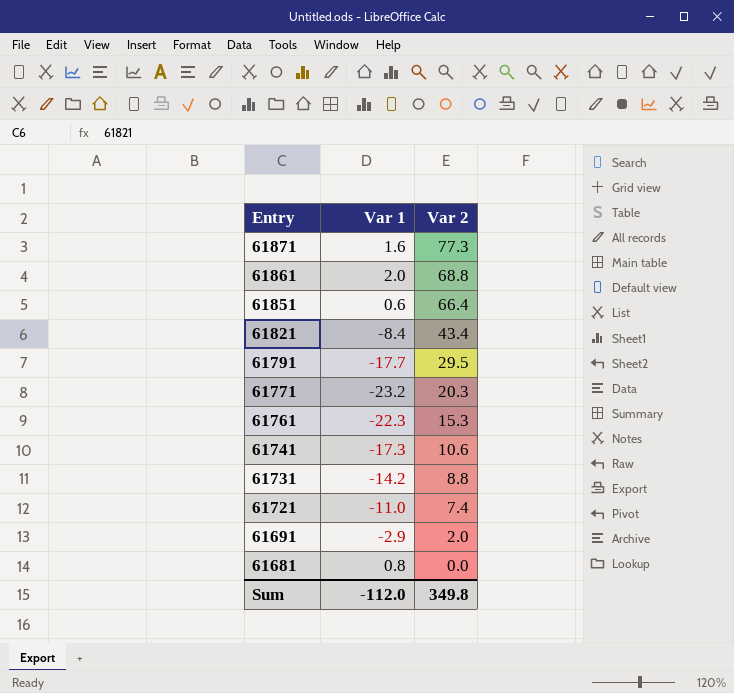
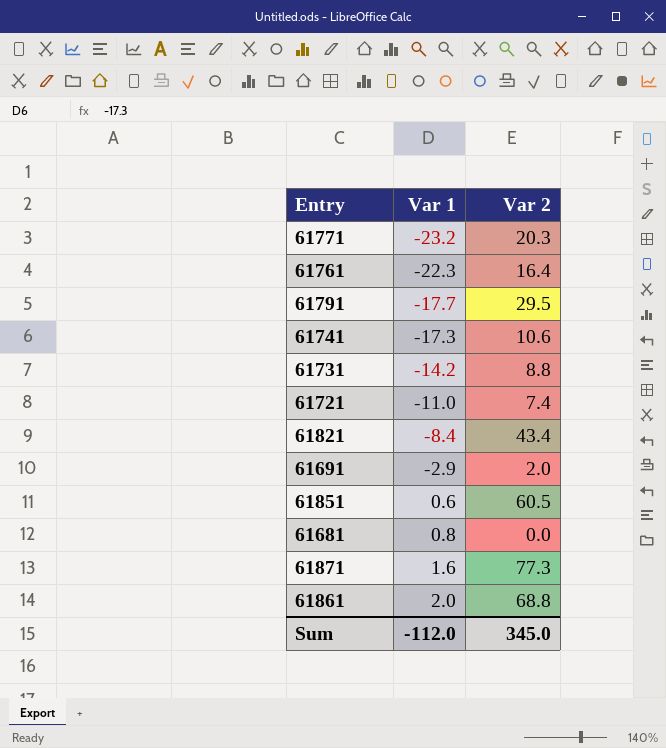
row order: Entry descending -> Var 1 ascending
61761 | Var 2: 15.3 -> 16.4
61851 | Var 2: 66.4 -> 60.5
Sum | Var 2: 349.8 -> 345.0

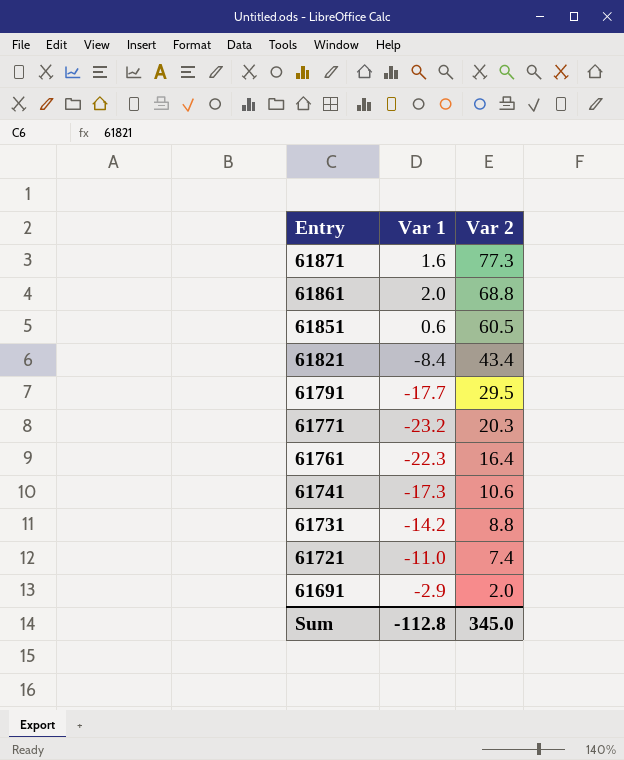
row order: Var 1 ascending -> Entry descending
row 61681: 0.8 | 0.0 -> none
Sum | Var 1: -112.0 -> -112.8

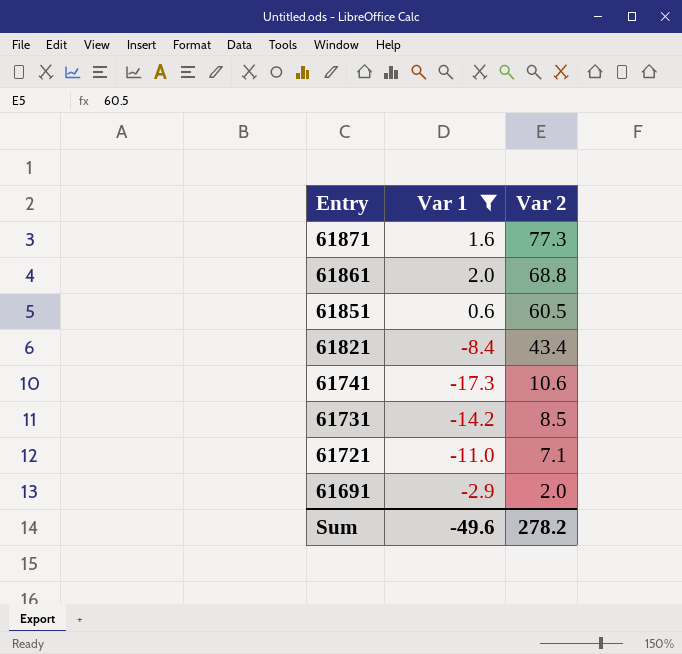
filter: none -> Var 1 >= -17.3
61731 | Var 2: 8.8 -> 8.5
61721 | Var 2: 7.4 -> 7.1
Sum | Var 1: -112.8 -> -49.6
Sum | Var 2: 345.0 -> 278.2

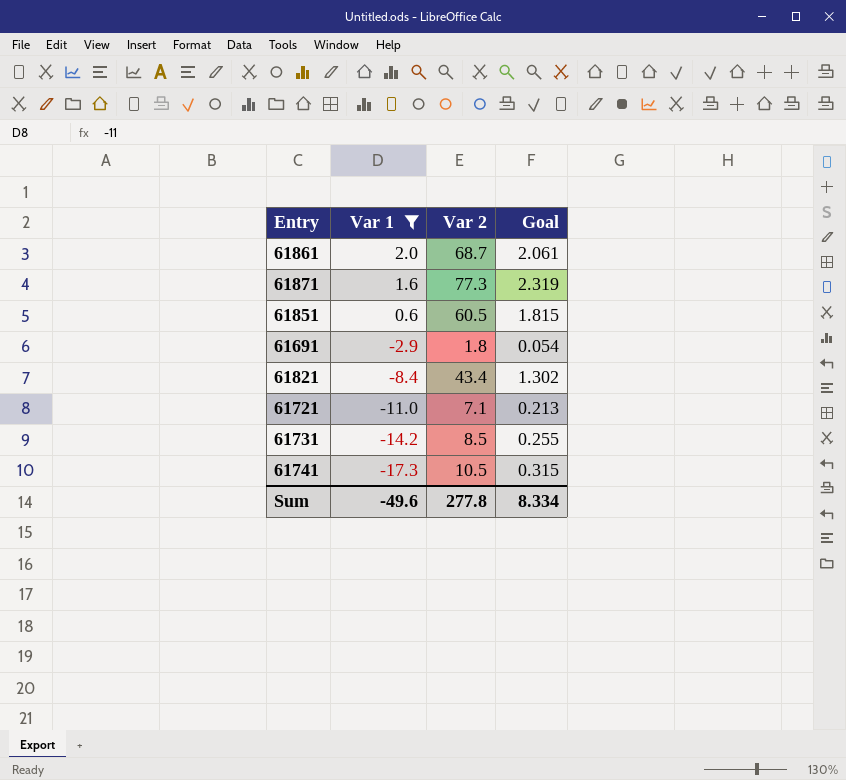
row order: Entry descending -> Var 1 descending
column Goal | formula: none -> [Var 2] * 0.03
61861 | Var 2: 68.8 -> 68.7
61691 | Var 2: 2.0 -> 1.8
61741 | Var 2: 10.6 -> 10.5
Sum | Var 2: 278.2 -> 277.8

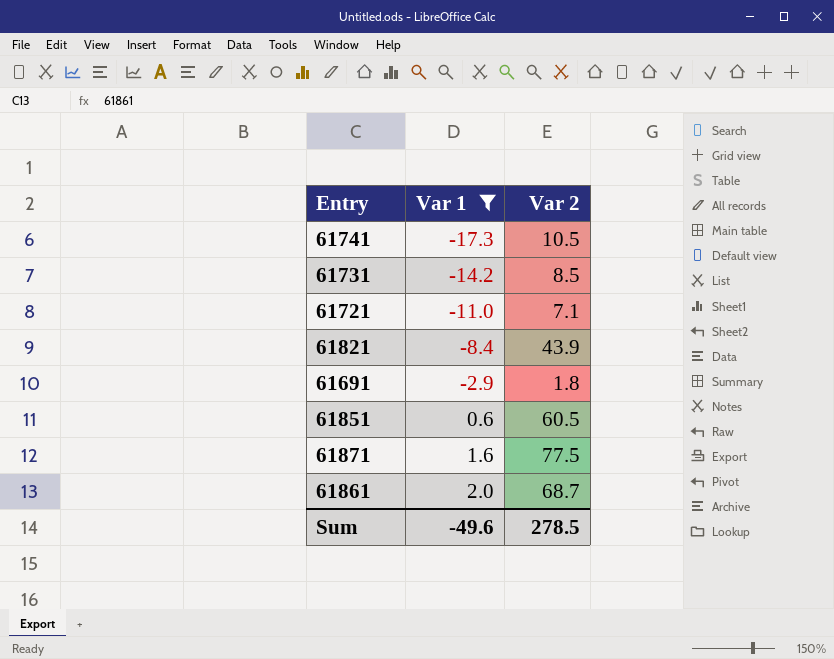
row order: Var 1 descending -> Var 1 ascending
column Goal | formula: [Var 2] * 0.03 -> none
61821 | Var 2: 43.4 -> 43.9
61871 | Var 2: 77.3 -> 77.5
Sum | Var 2: 277.8 -> 278.5

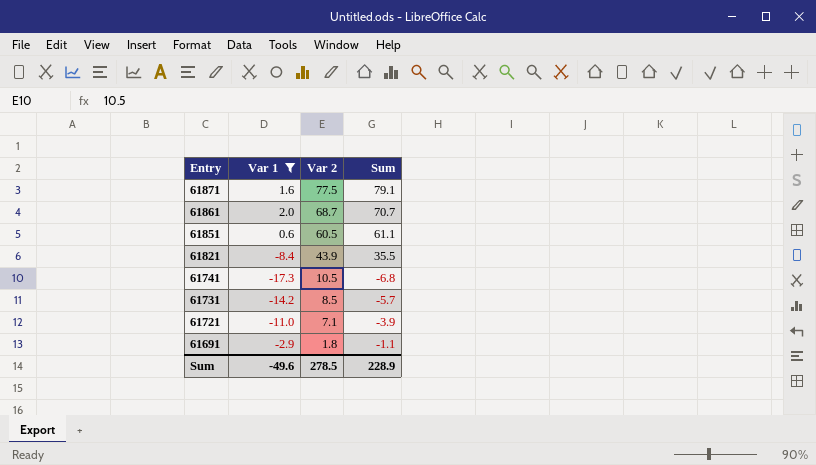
row order: Var 1 ascending -> Entry descending
column Sum | formula: none -> [Var 1] + [Var 2]

